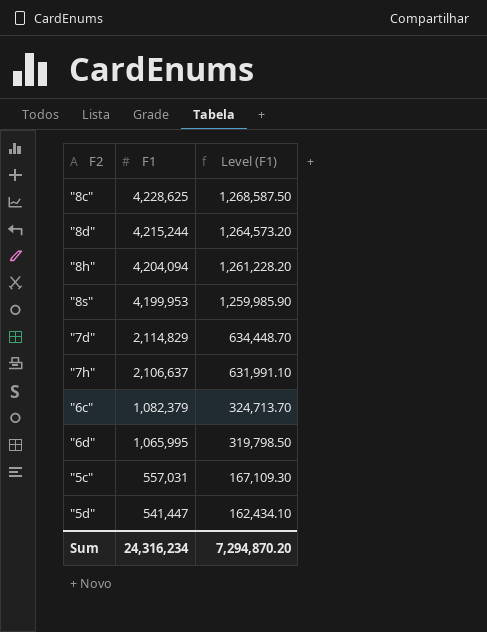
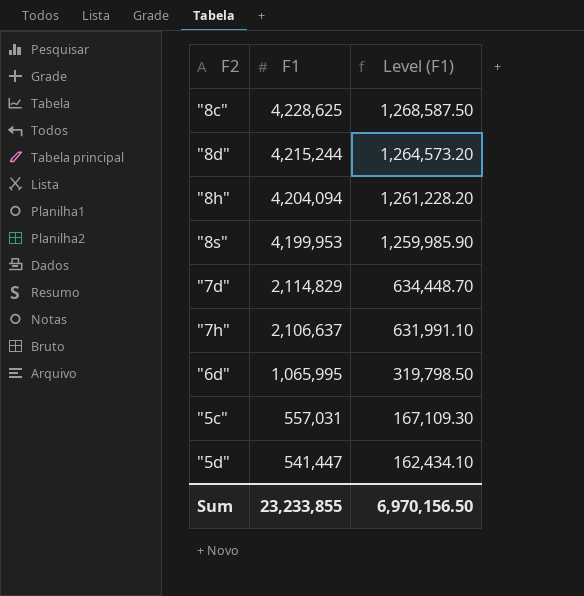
row "6c": 1,082,379 | 324,713.70 -> none
Sum | F1: 24,316,234 -> 23,233,855
Sum | Level (F1): 7,294,870.20 -> 6,970,156.50

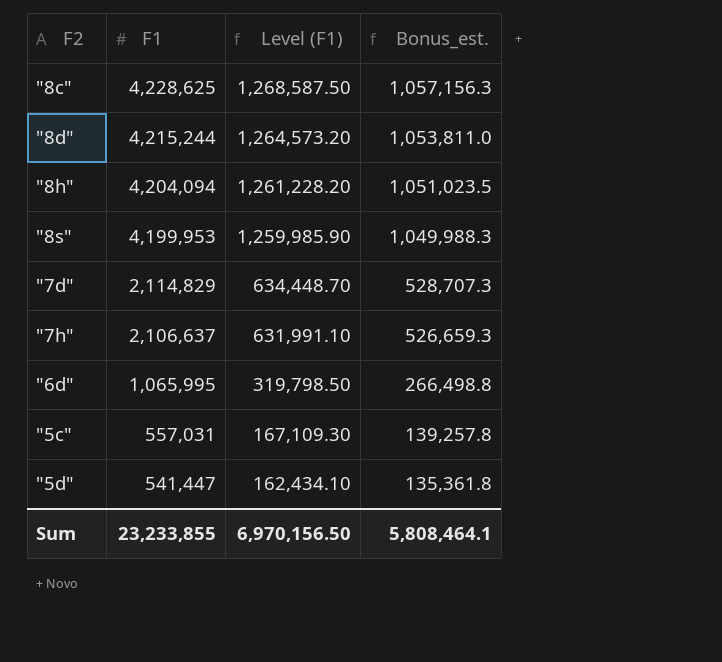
column Bonus_est. | formula: none -> [F1] * 0.25

